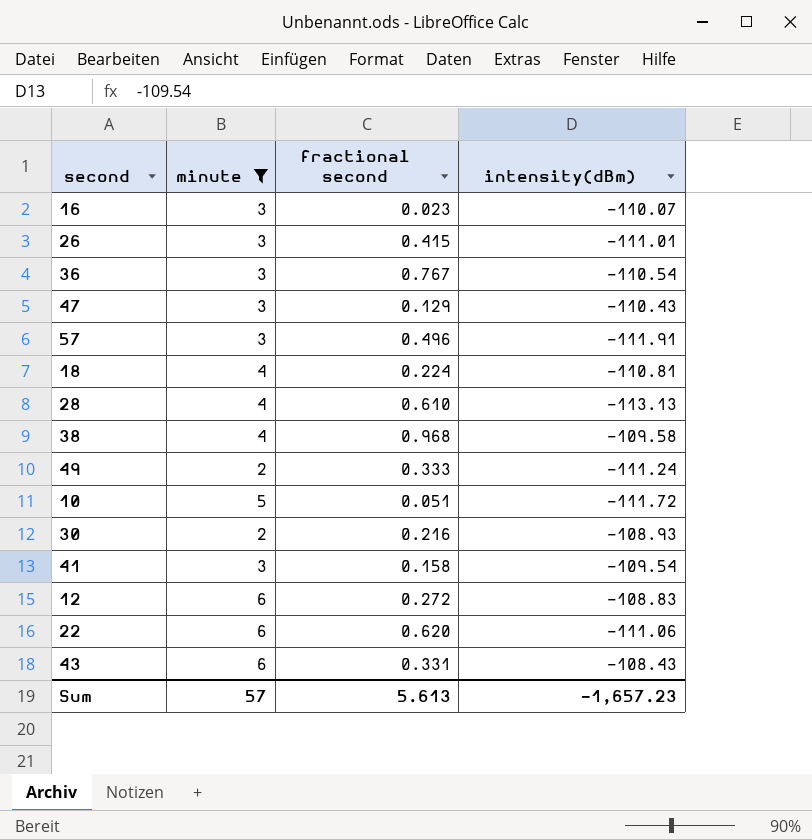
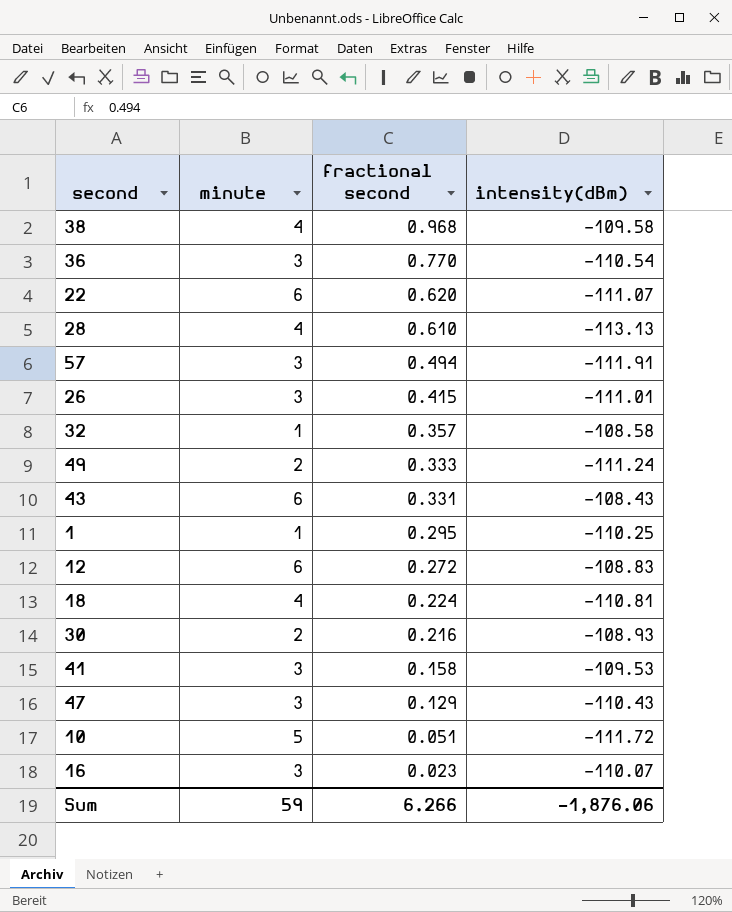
filter: minute != 1 -> none
row order: none -> fractional second descending
36 | fractional second: 0.767 -> 0.770
22 | intensity(dBm): -111.06 -> -111.07
57 | fractional second: 0.496 -> 0.494
41 | intensity(dBm): -109.54 -> -109.53
Sum | minute: 57 -> 59
Sum | fractional second: 5.613 -> 6.266
Sum | intensity(dBm): -1,657.23 -> -1,876.06

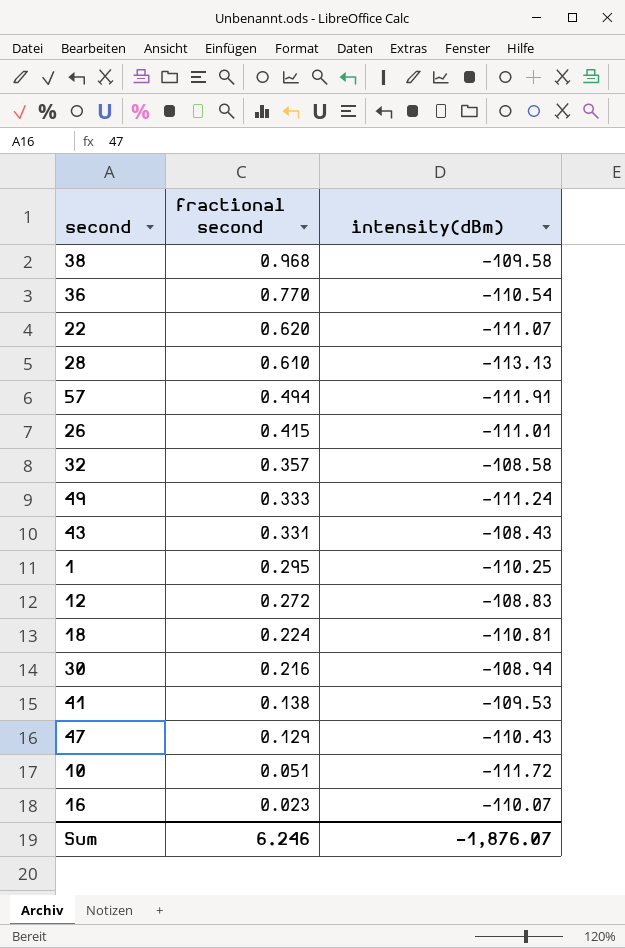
column minute | position: 2 -> none
30 | intensity(dBm): -108.93 -> -108.94
41 | fractional second: 0.158 -> 0.138
Sum | fractional second: 6.266 -> 6.246
Sum | intensity(dBm): -1,876.06 -> -1,876.07

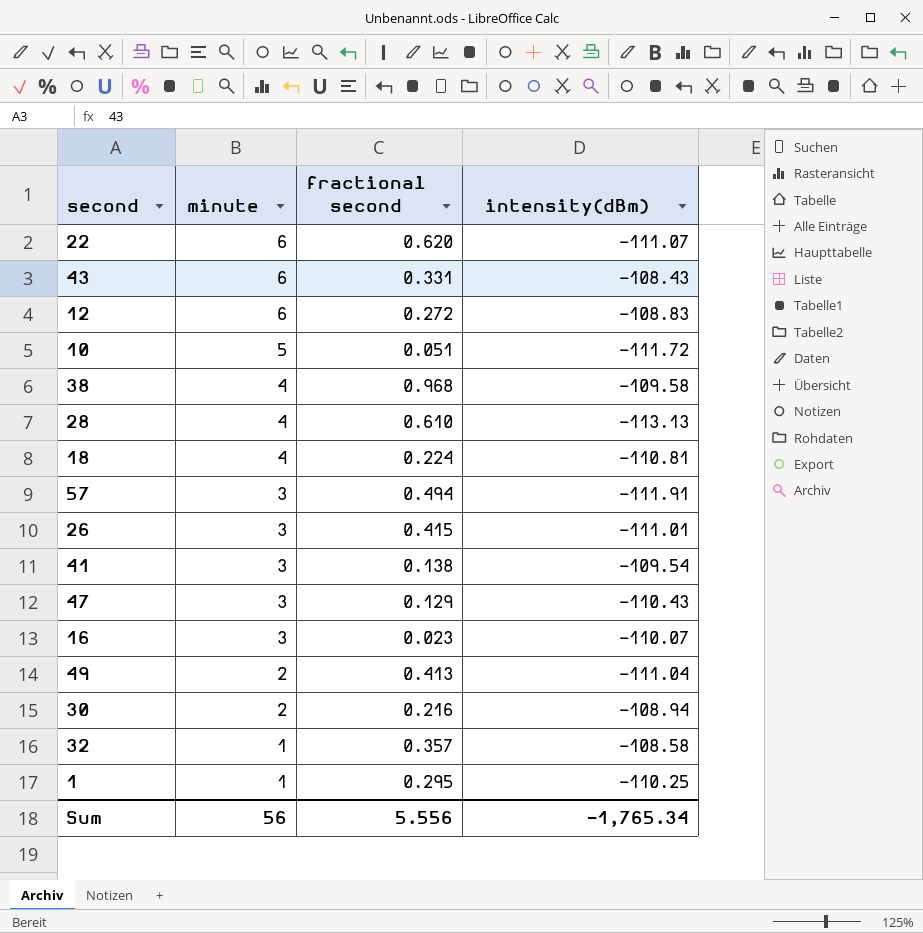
row order: fractional second descending -> minute descending
column minute | position: none -> 2
row 36: 0.770 | -110.54 -> none
41 | intensity(dBm): -109.53 -> -109.54
49 | fractional second: 0.333 -> 0.413
49 | intensity(dBm): -111.24 -> -111.04
Sum | fractional second: 6.246 -> 5.556
Sum | intensity(dBm): -1,876.07 -> -1,765.34

